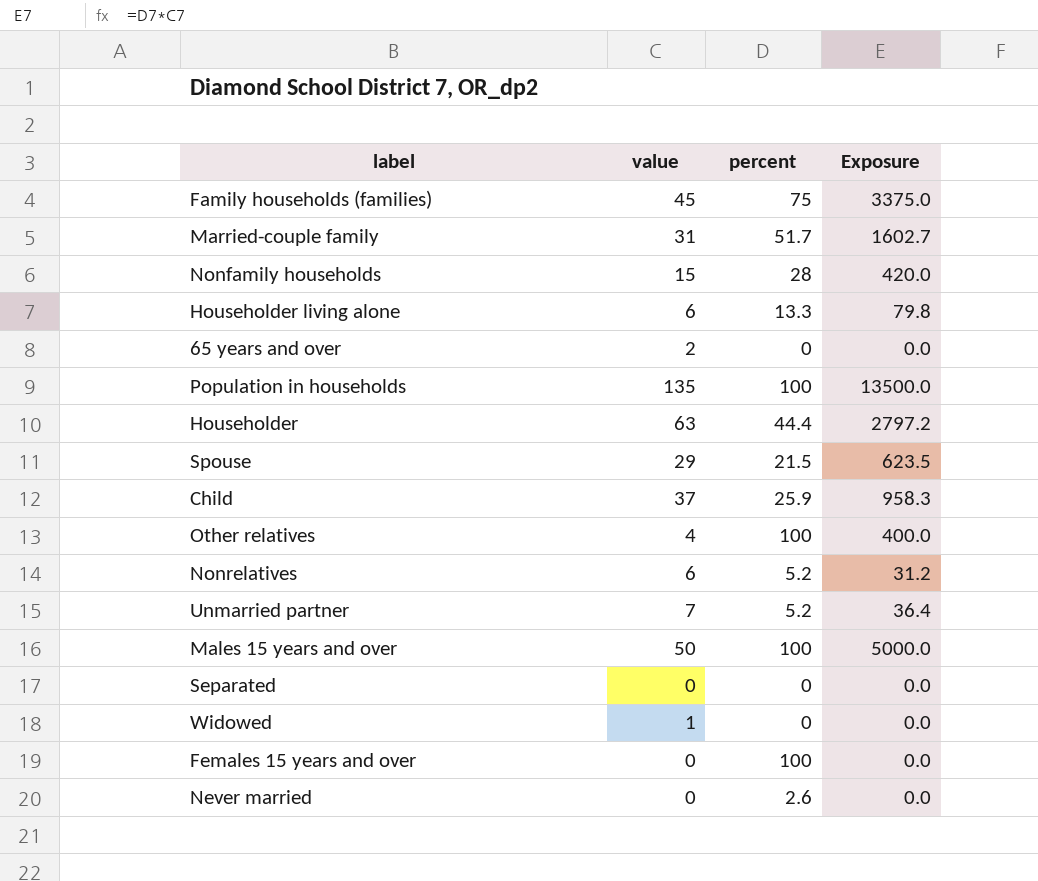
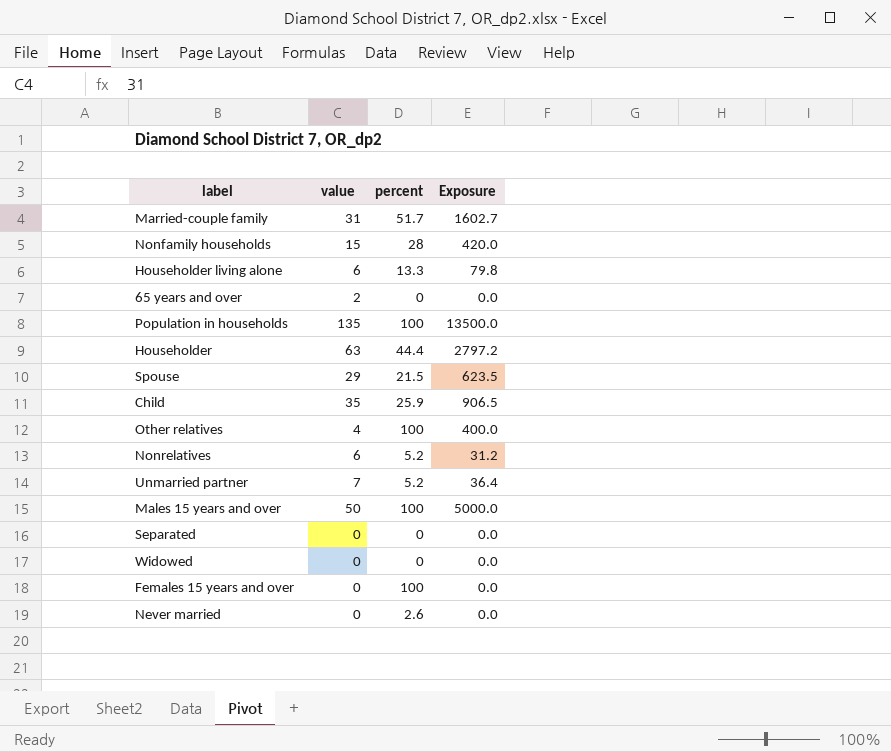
row Family households (families): 45 | 75 | 3375.0 -> none
Child | value: 37 -> 35
Child | Exposure: 958.3 -> 906.5
Widowed | value: 1 -> 0

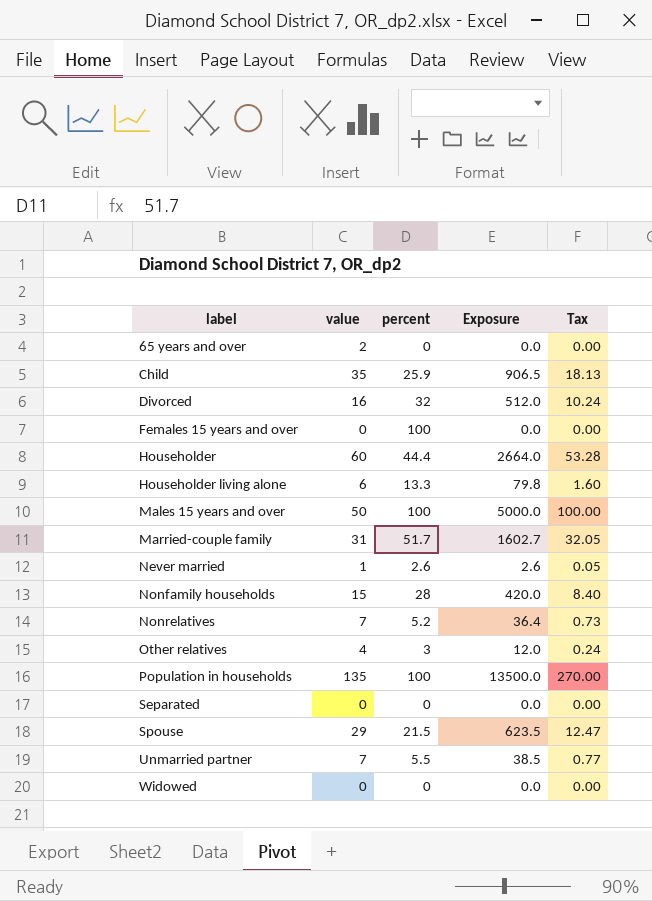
row order: none -> label ascending
column Tax | formula: none -> [Exposure] * 0.02
row Divorced: none -> 16 | 32 | 512.0 | 10.24
Householder | value: 63 -> 60
Householder | Exposure: 2797.2 -> 2664.0
Never married | value: 0 -> 1
Never married | Exposure: 0.0 -> 2.6
Nonrelatives | value: 6 -> 7
Nonrelatives | Exposure: 31.2 -> 36.4
Other relatives | percent: 100 -> 3
Other relatives | Exposure: 400.0 -> 12.0
Unmarried partner | percent: 5.2 -> 5.5
Unmarried partner | Exposure: 36.4 -> 38.5

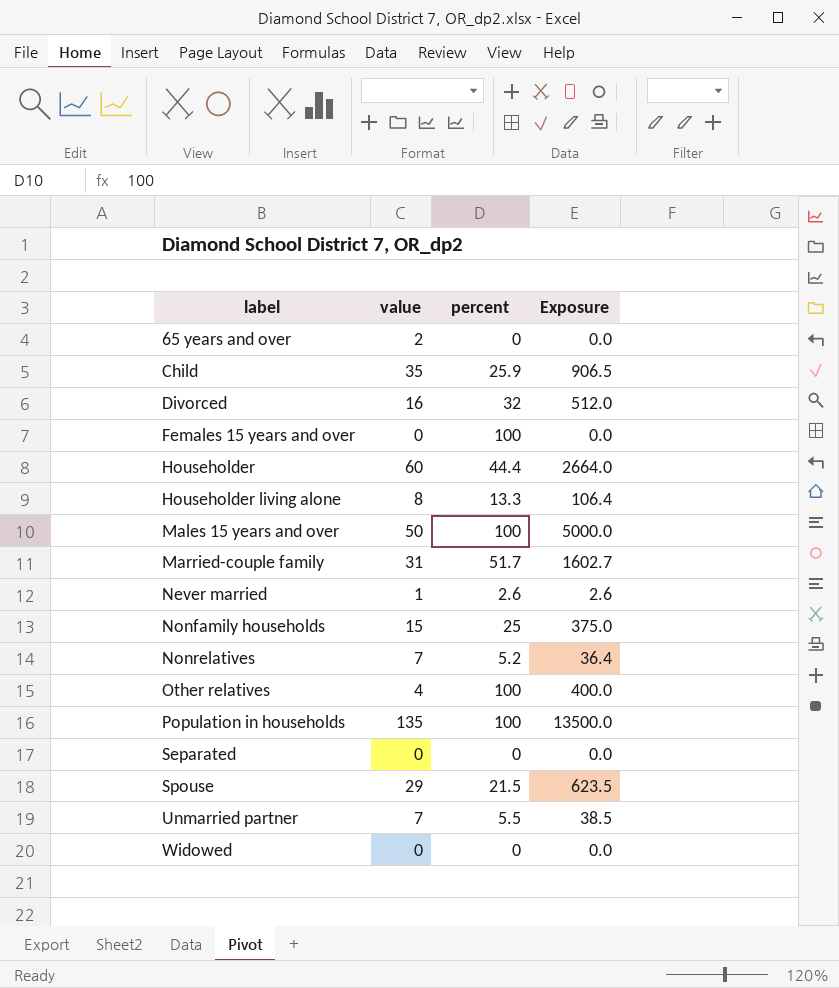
column Tax | formula: [Exposure] * 0.02 -> none
Householder living alone | value: 6 -> 8
Householder living alone | Exposure: 79.8 -> 106.4
Nonfamily households | percent: 28 -> 25
Nonfamily households | Exposure: 420.0 -> 375.0
Other relatives | percent: 3 -> 100
Other relatives | Exposure: 12.0 -> 400.0

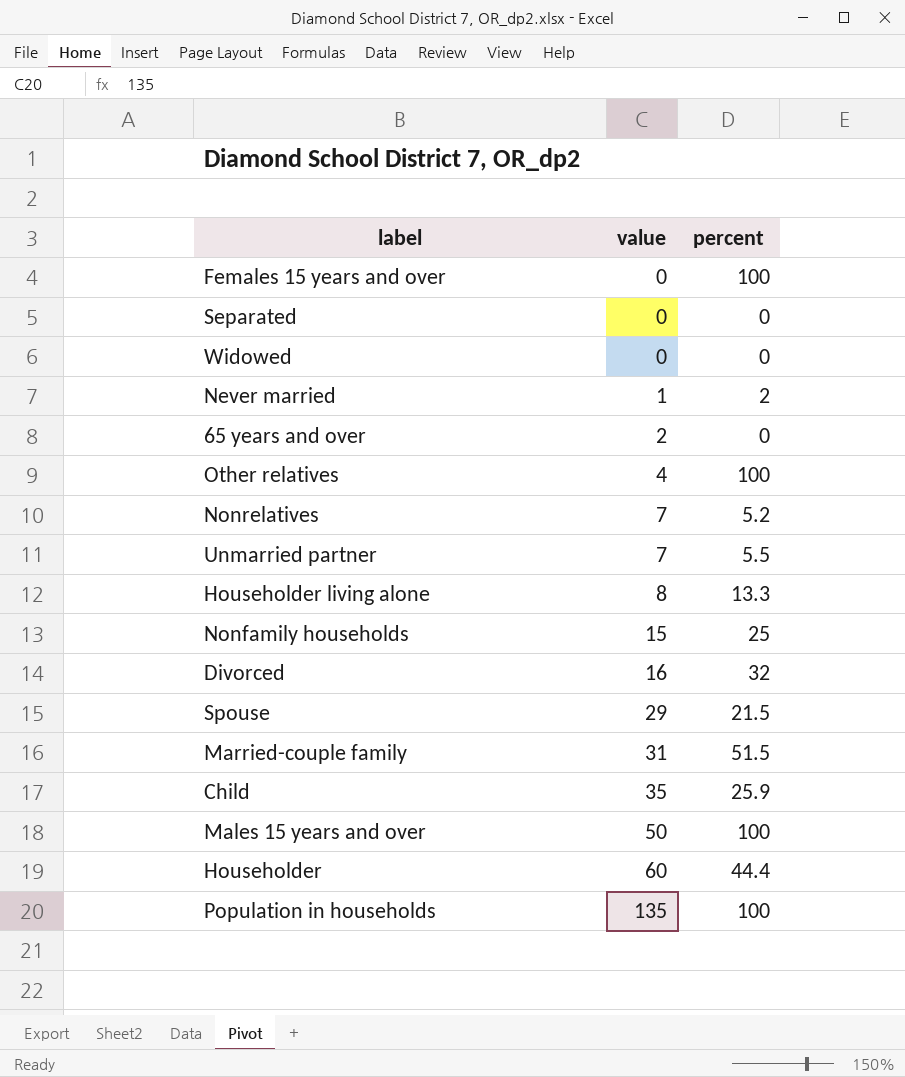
row order: label ascending -> value ascending
column Exposure | formula: [value] * [percent] -> none
Never married | percent: 2.6 -> 2
Married-couple family | percent: 51.7 -> 51.5

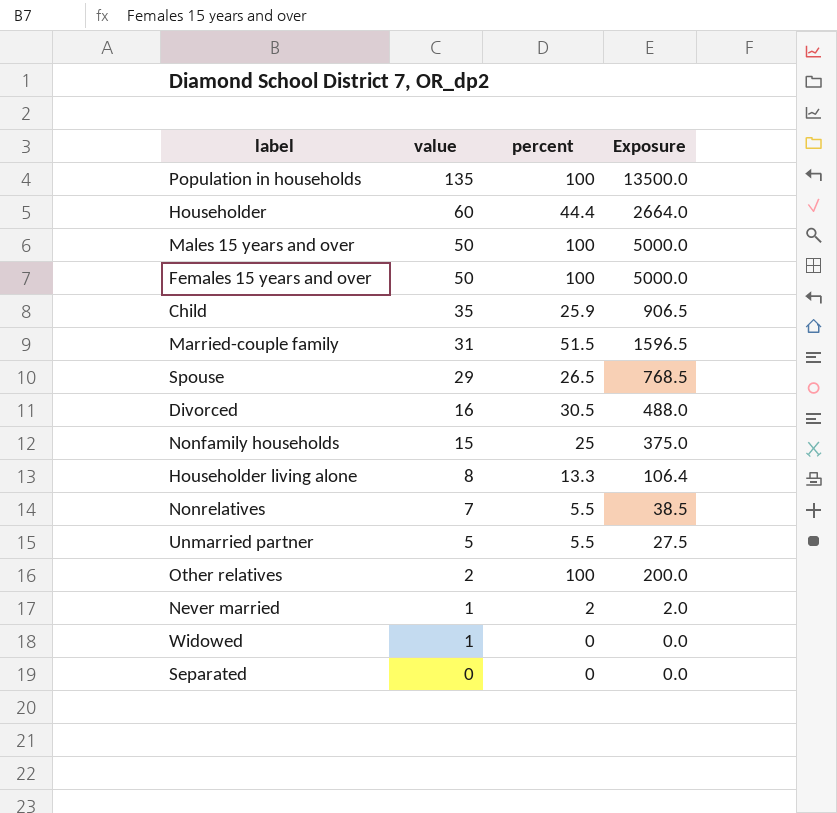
row order: value ascending -> value descending
column Exposure | formula: none -> [value] * [percent]
row 65 years and over: 2 | 0 -> none
Females 15 years and over | value: 0 -> 50
Spouse | percent: 21.5 -> 26.5
Divorced | percent: 32 -> 30.5
Nonrelatives | percent: 5.2 -> 5.5
Unmarried partner | value: 7 -> 5
Other relatives | value: 4 -> 2
Widowed | value: 0 -> 1

